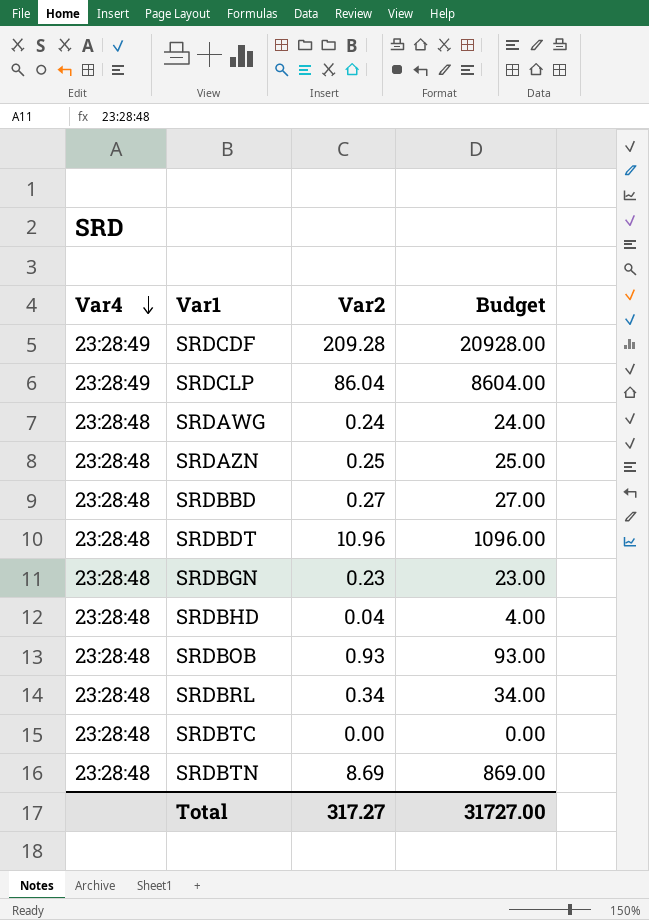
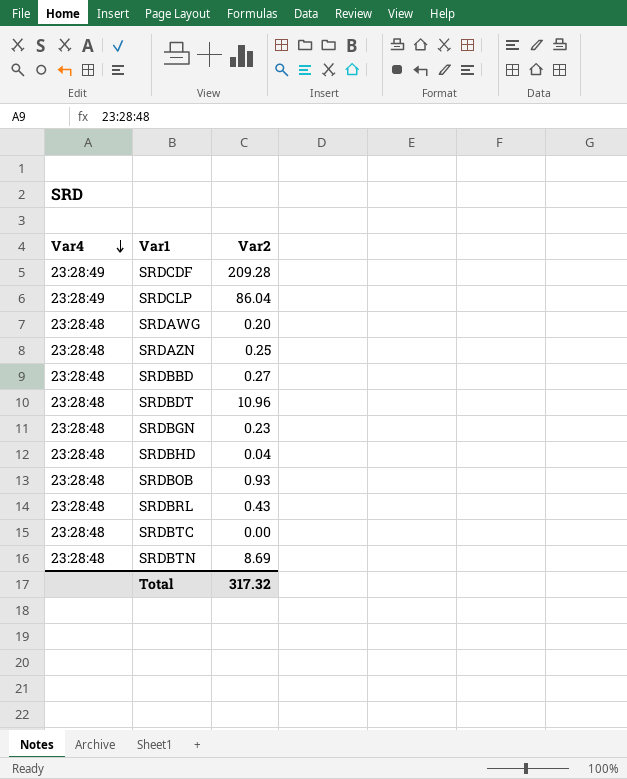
column Budget | formula: [Var2] * 100 -> none
SRDAWG | Var2: 0.24 -> 0.20
SRDBRL | Var2: 0.34 -> 0.43
Total | Var2: 317.27 -> 317.32

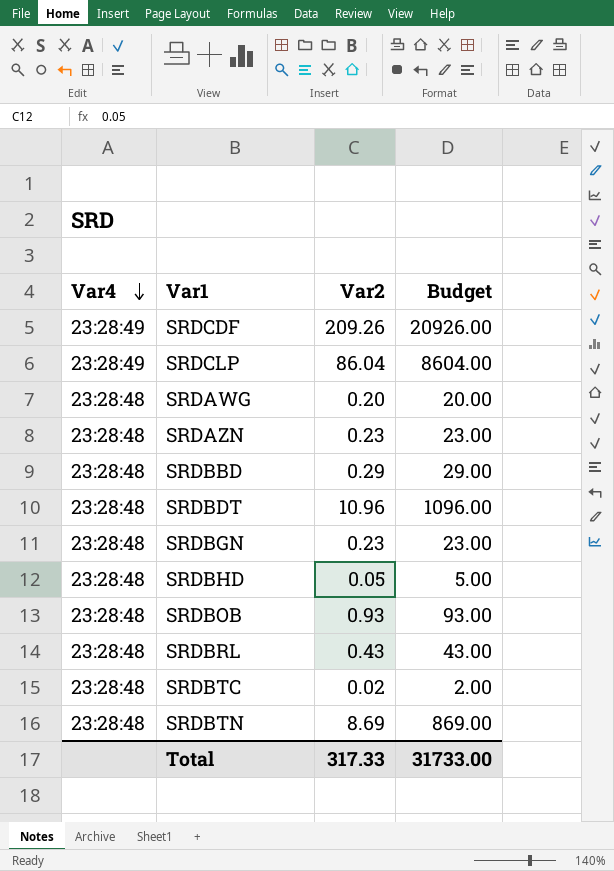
column Budget | formula: none -> [Var2] * 100
SRDCDF | Var2: 209.28 -> 209.26
SRDAZN | Var2: 0.25 -> 0.23
SRDBBD | Var2: 0.27 -> 0.29
SRDBHD | Var2: 0.04 -> 0.05
SRDBTC | Var2: 0.00 -> 0.02
Total | Var2: 317.32 -> 317.33

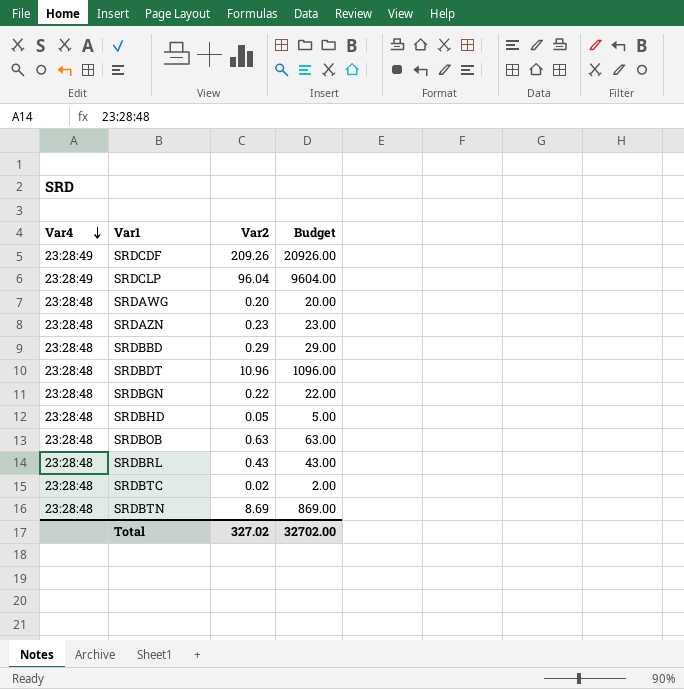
SRDCLP | Var2: 86.04 -> 96.04
SRDCLP | Budget: 8604.00 -> 9604.00
SRDBGN | Var2: 0.23 -> 0.22
SRDBGN | Budget: 23.00 -> 22.00
SRDBOB | Var2: 0.93 -> 0.63
SRDBOB | Budget: 93.00 -> 63.00
Total | Var2: 317.33 -> 327.02
Total | Budget: 31733.00 -> 32702.00

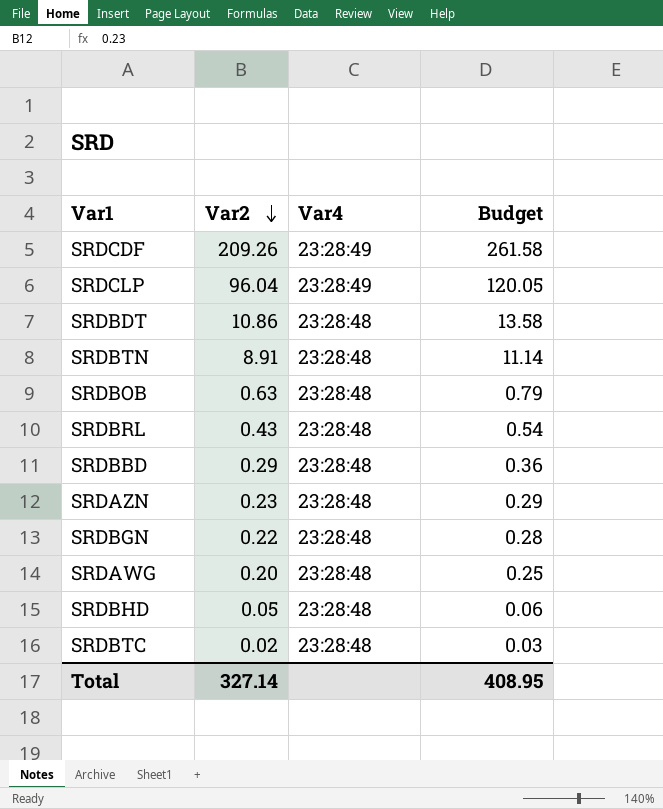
row order: Var4 descending -> Var2 descending
column Var4 | position: 1 -> 3
column Budget | formula: [Var2] * 100 -> [Var2] * 1.25
SRDBDT | Var2: 10.96 -> 10.86
SRDBTN | Var2: 8.69 -> 8.91
Total | Var2: 327.02 -> 327.14
Total | Budget: 32702.00 -> 408.95

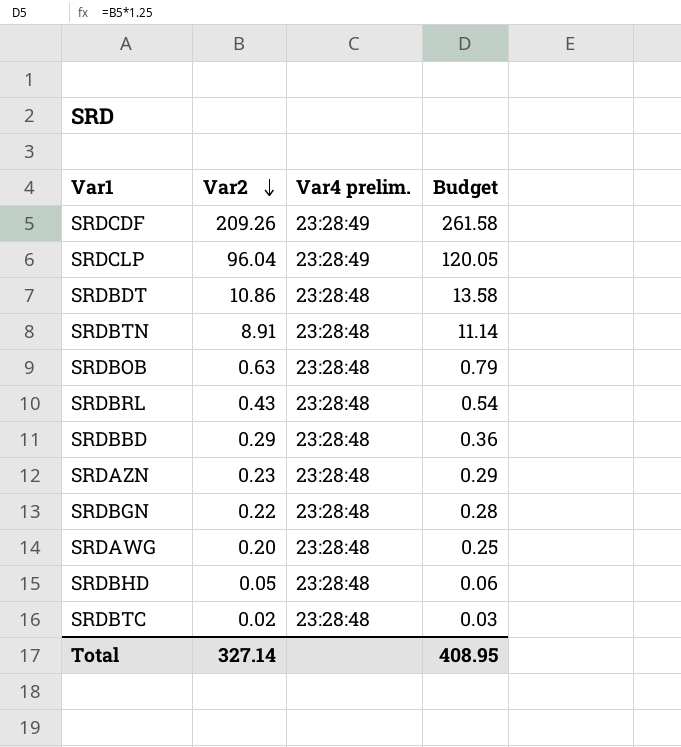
column name: Var4 -> Var4 prelim.

